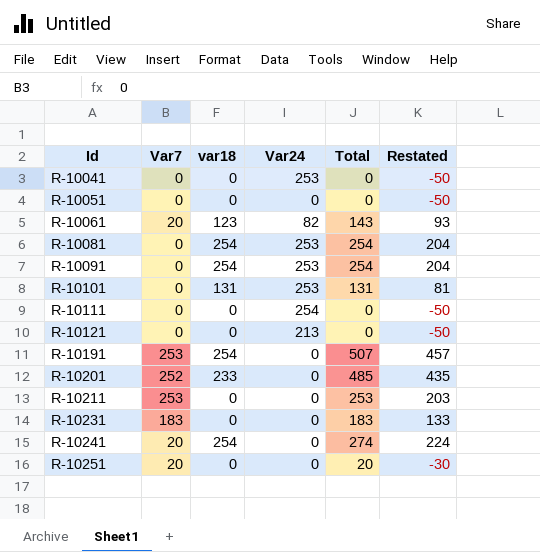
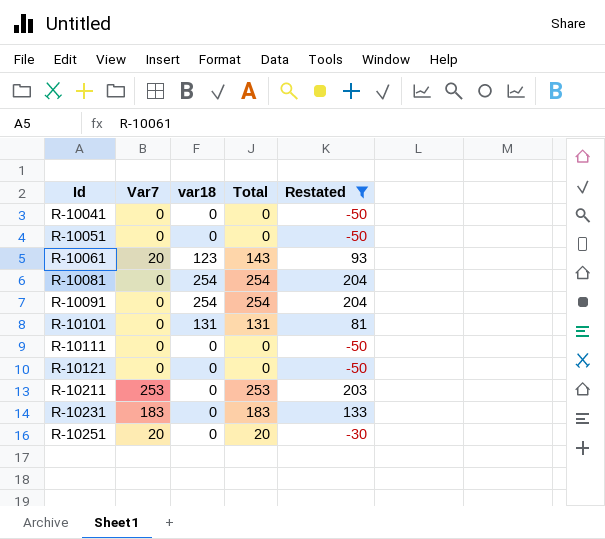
filter: none -> Restated <= 204
column Var24 | position: 4 -> none

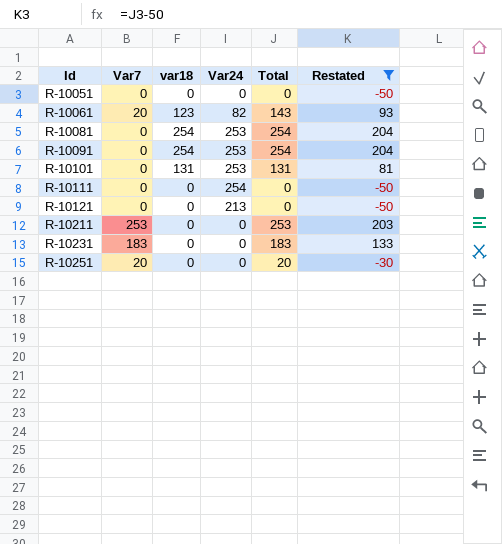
column Var24 | position: none -> 4
row R-10041: 0 | 0 | 0 | -50 -> none

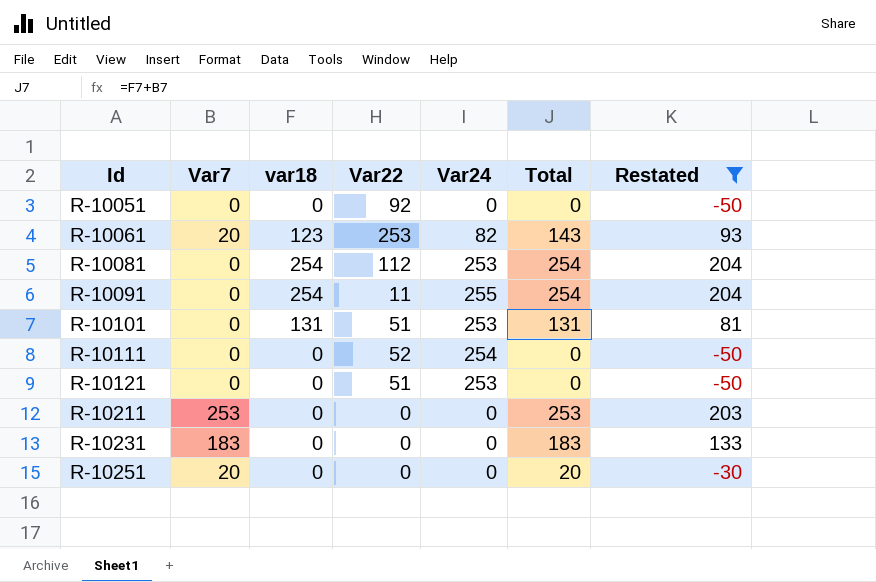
column Var22 | position: none -> 4
R-10091 | Var24: 253 -> 255
R-10121 | Var24: 213 -> 253

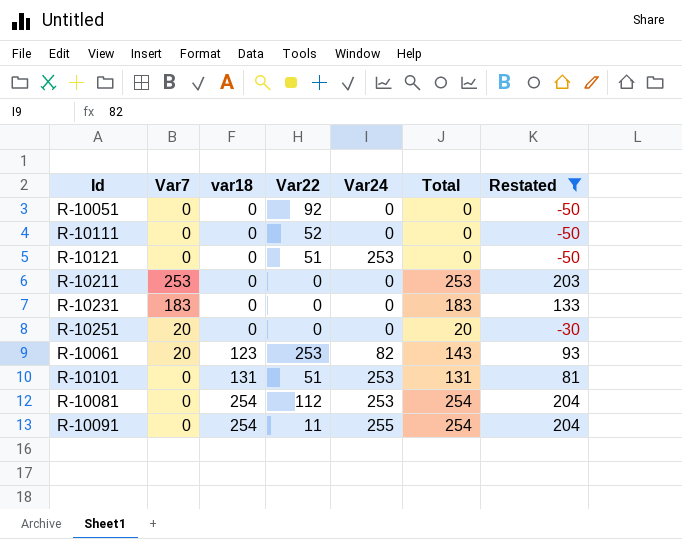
row order: Id ascending -> var18 ascending
R-10111 | Var24: 254 -> 0

